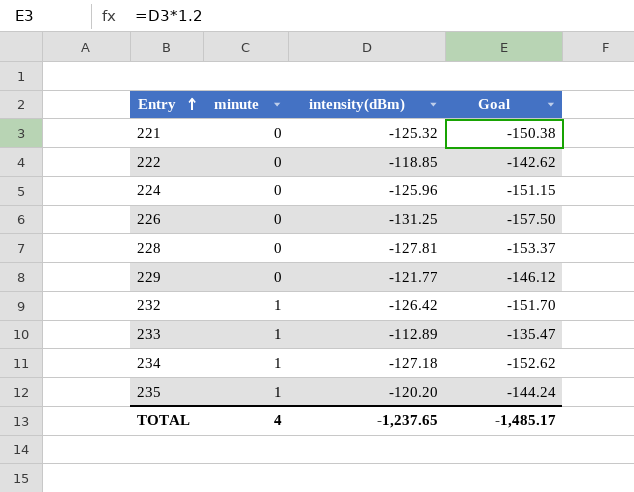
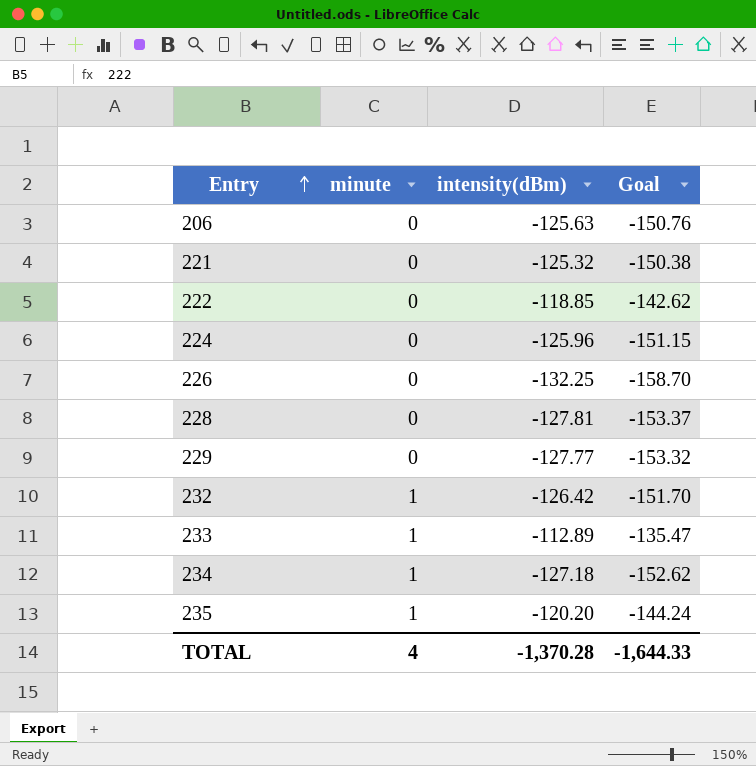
row 206: none -> 0 | -125.63 | -150.76
226 | intensity(dBm): -131.25 -> -132.25
226 | Goal: -157.50 -> -158.70
229 | intensity(dBm): -121.77 -> -127.77
229 | Goal: -146.12 -> -153.32
TOTAL | intensity(dBm): -1,237.65 -> -1,370.28
TOTAL | Goal: -1,485.17 -> -1,644.33

